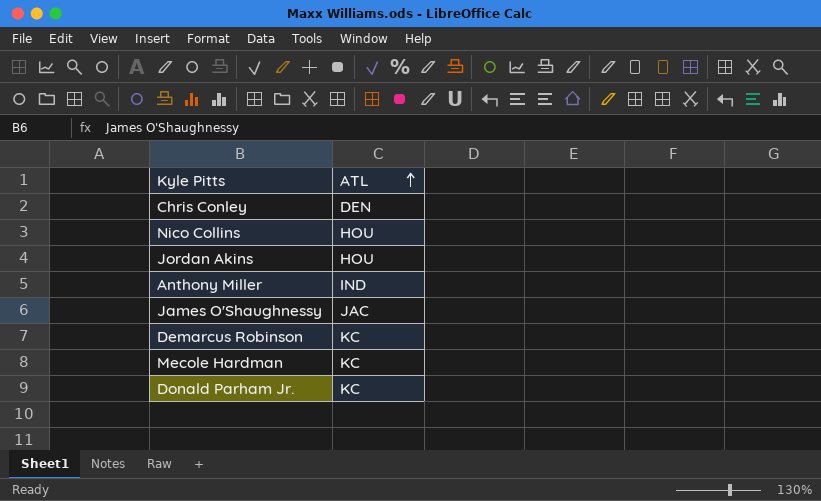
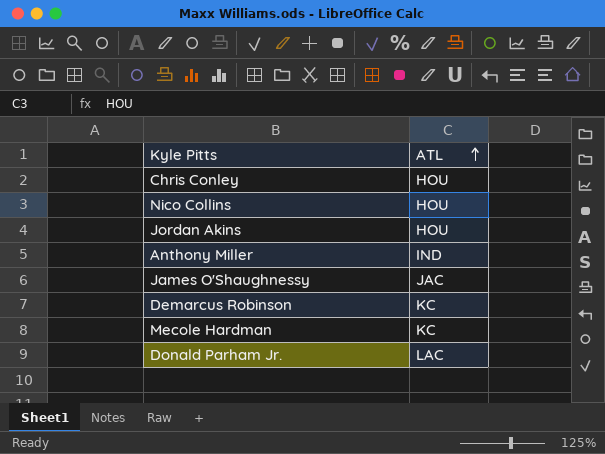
Chris Conley | ATL: DEN -> HOU
Donald Parham Jr. | ATL: KC -> LAC

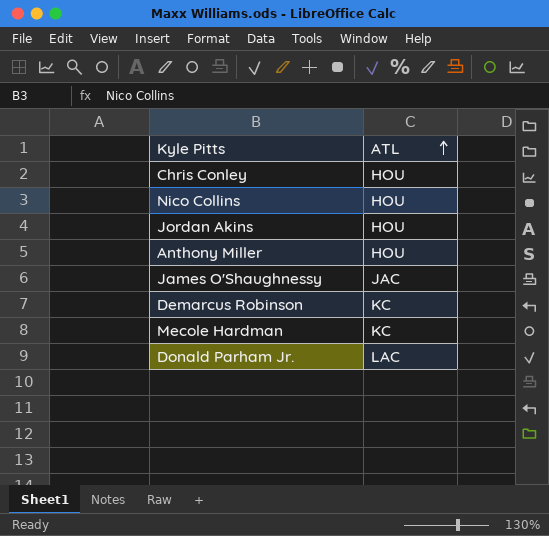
Anthony Miller | ATL: IND -> HOU

